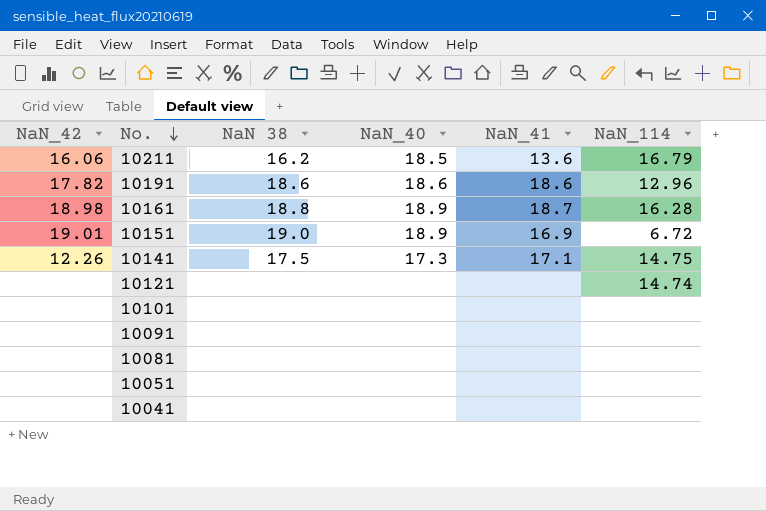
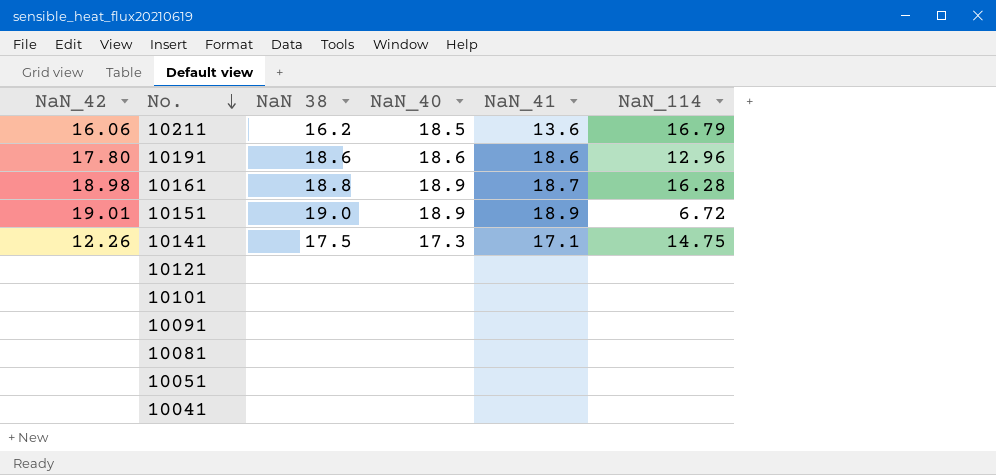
10191 | NaN_42: 17.82 -> 17.80
10151 | NaN_41: 16.9 -> 18.9
10121 | NaN_114: 14.74 -> none

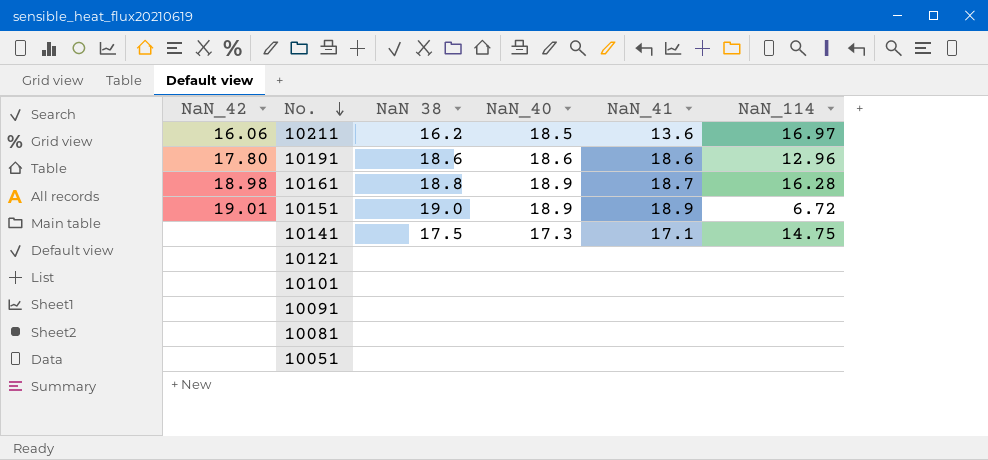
row 10041: none | none | none | none | none -> none
10211 | NaN_114: 16.79 -> 16.97
10141 | NaN_42: 12.26 -> none

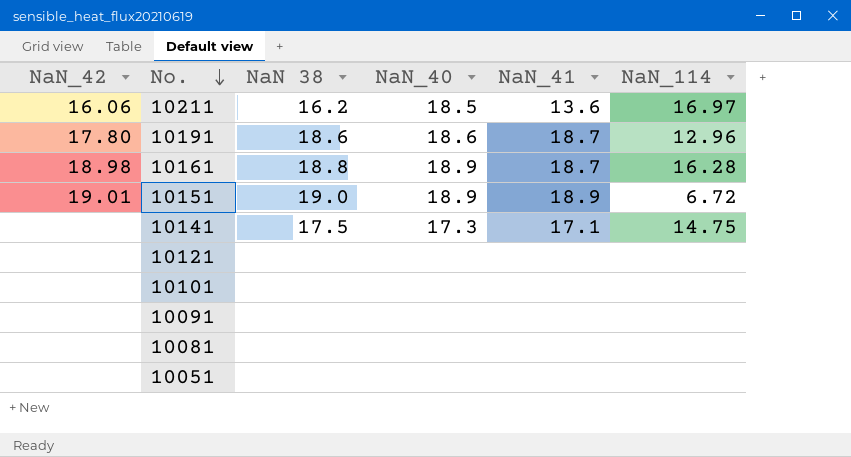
10191 | NaN_41: 18.6 -> 18.7

